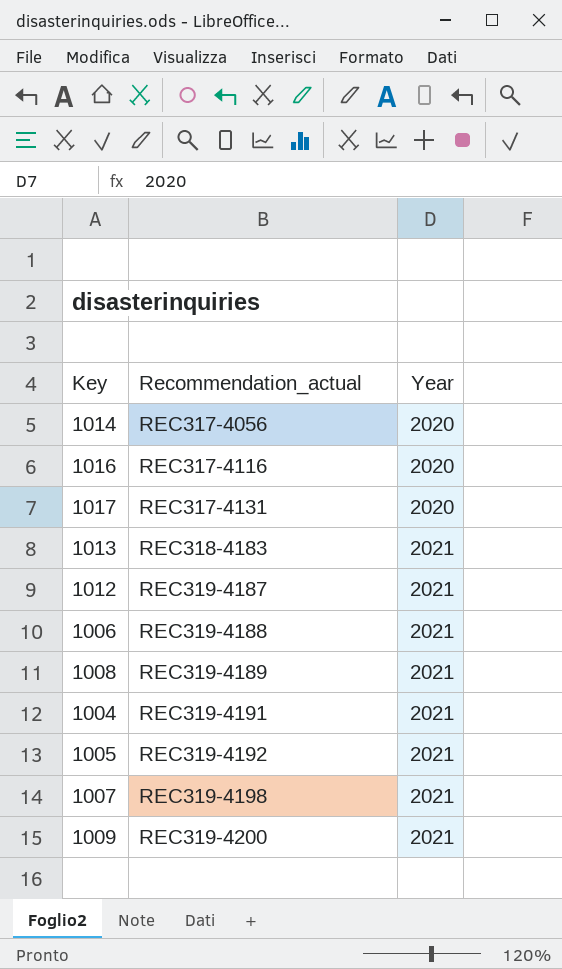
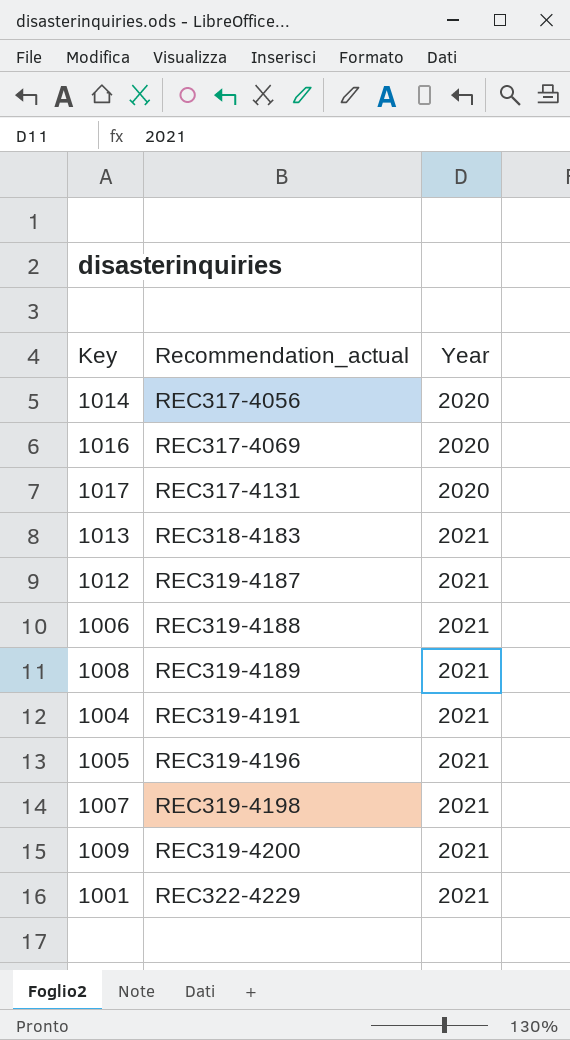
1016 | Recommendation_actual: REC317-4116 -> REC317-4069
1005 | Recommendation_actual: REC319-4192 -> REC319-4196
row 1001: none -> REC322-4229 | 2021

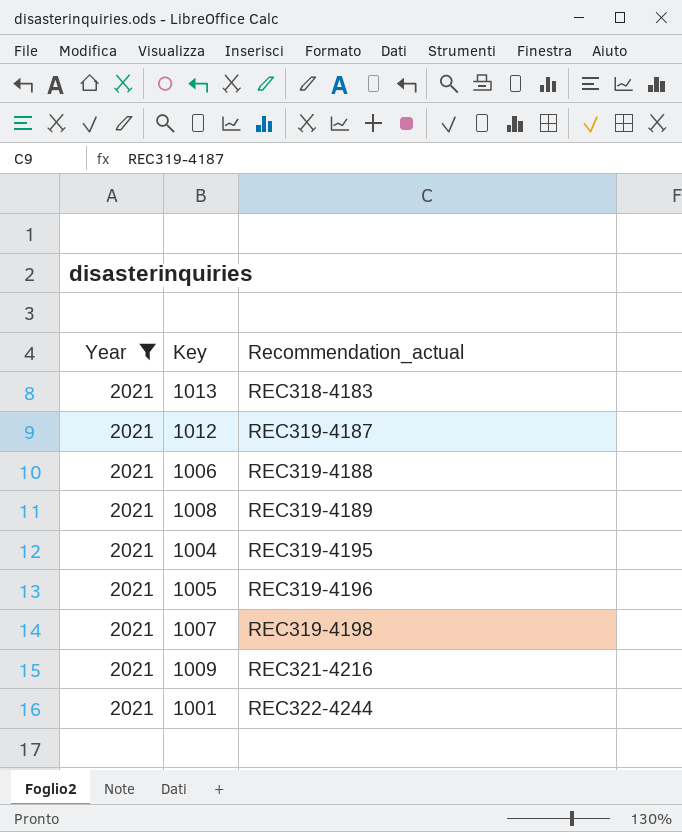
filter: none -> Year = 2021
column Year | position: 3 -> 1
1004 | Recommendation_actual: REC319-4191 -> REC319-4195
1009 | Recommendation_actual: REC319-4200 -> REC321-4216
1001 | Recommendation_actual: REC322-4229 -> REC322-4244

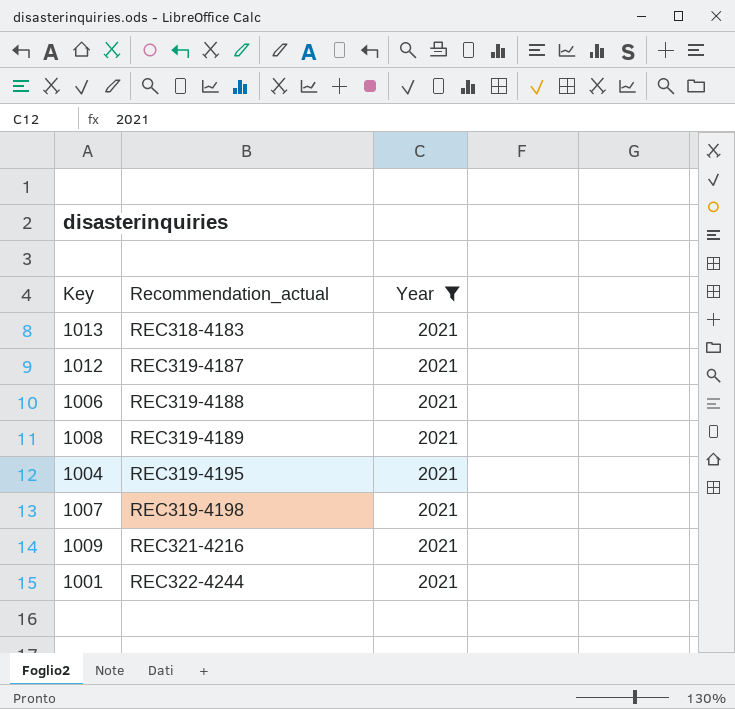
column Year | position: 1 -> 3
row 1005: 2021 | REC319-4196 -> none

